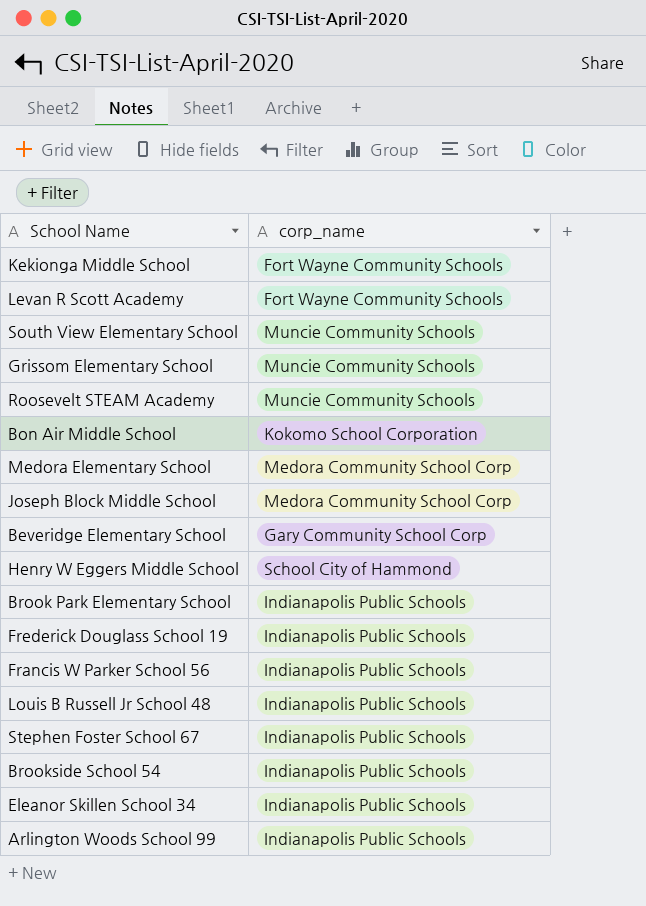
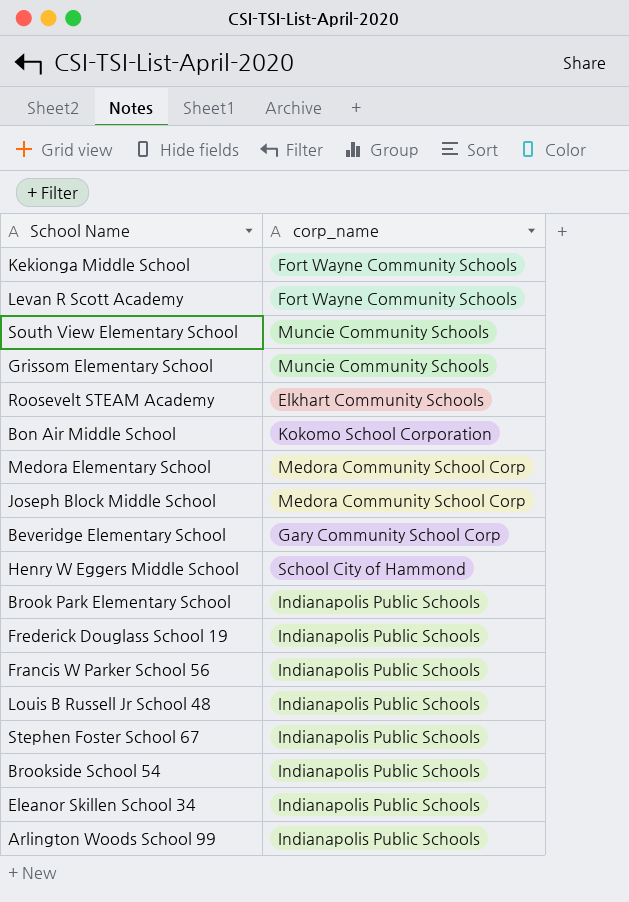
Roosevelt STEAM Academy | corp_name: Muncie Community Schools -> Elkhart Community Schools

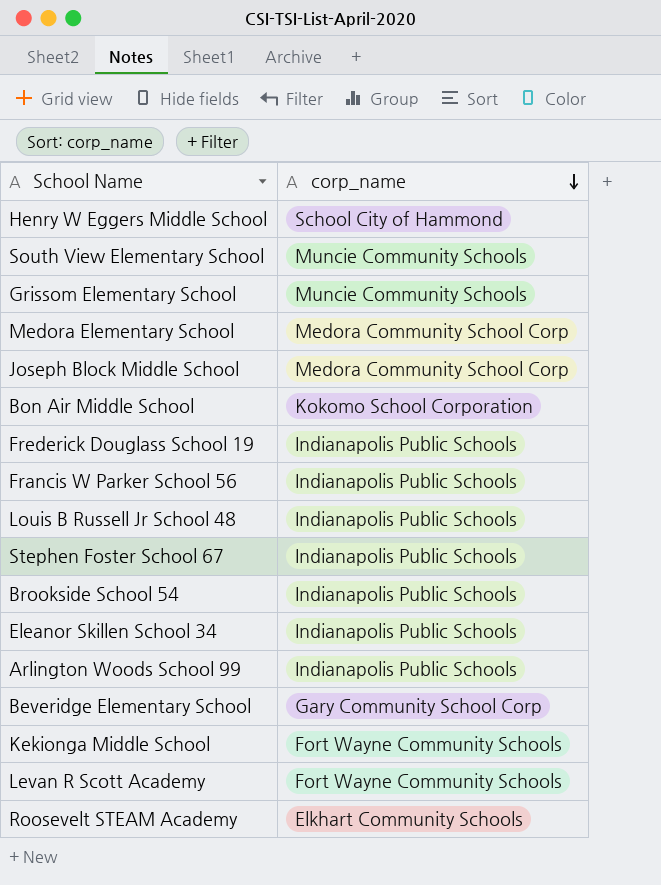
row order: none -> corp_name descending
row Brook Park Elementary School: Indianapolis Public Schools -> none

